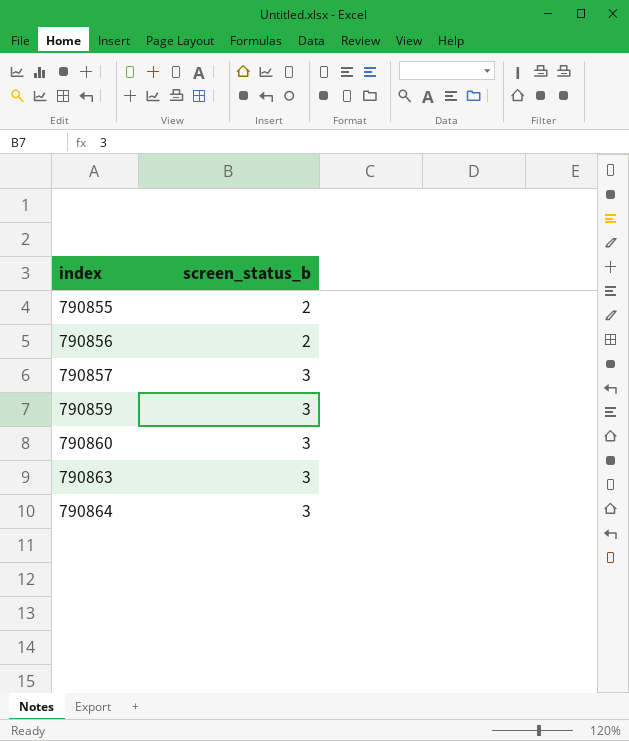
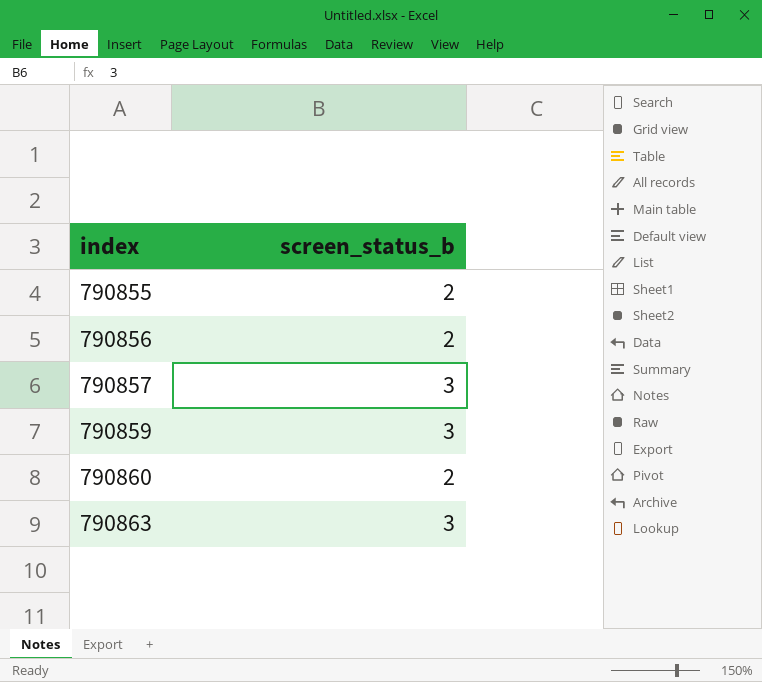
row 790864: 3 -> none
790860 | screen_status_b: 3 -> 2

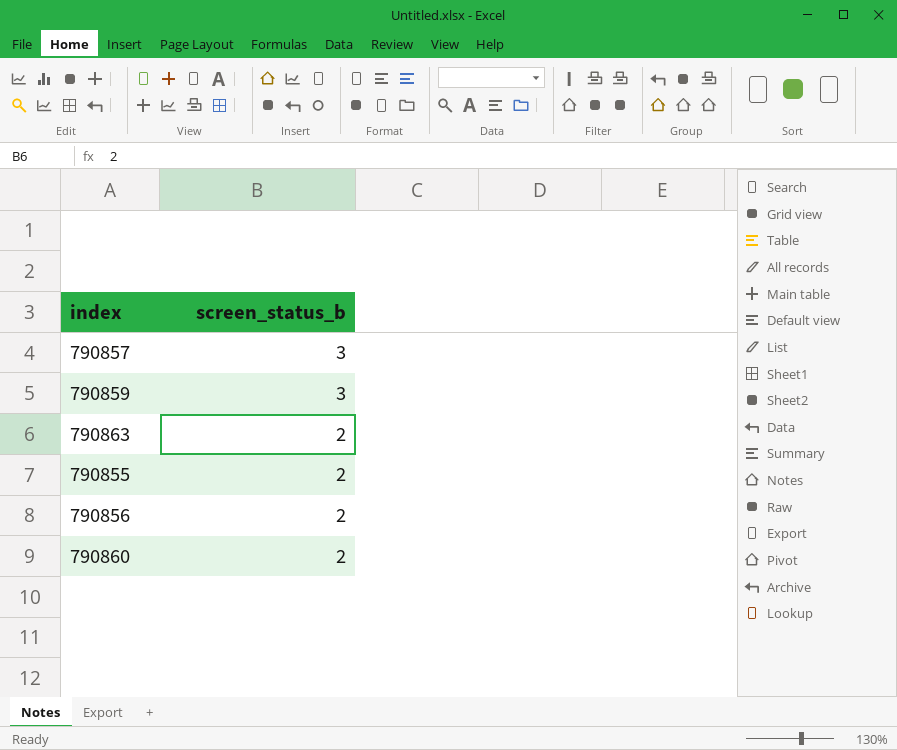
row order: index ascending -> screen_status_b descending
790863 | screen_status_b: 3 -> 2

